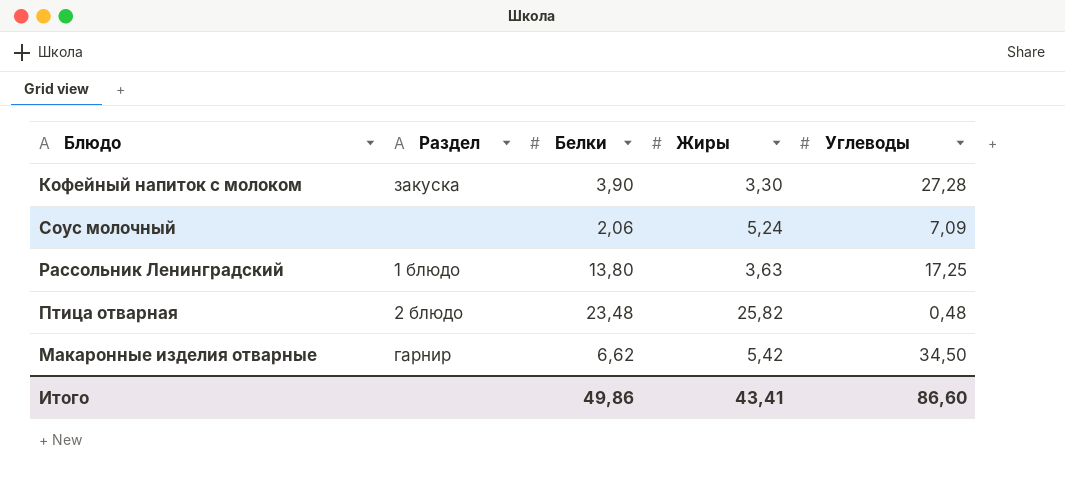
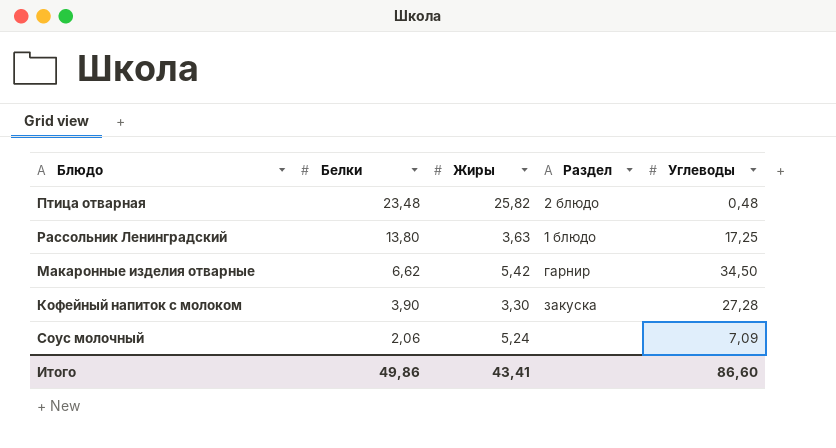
row order: none -> Белки descending
column Раздел | position: 2 -> 4

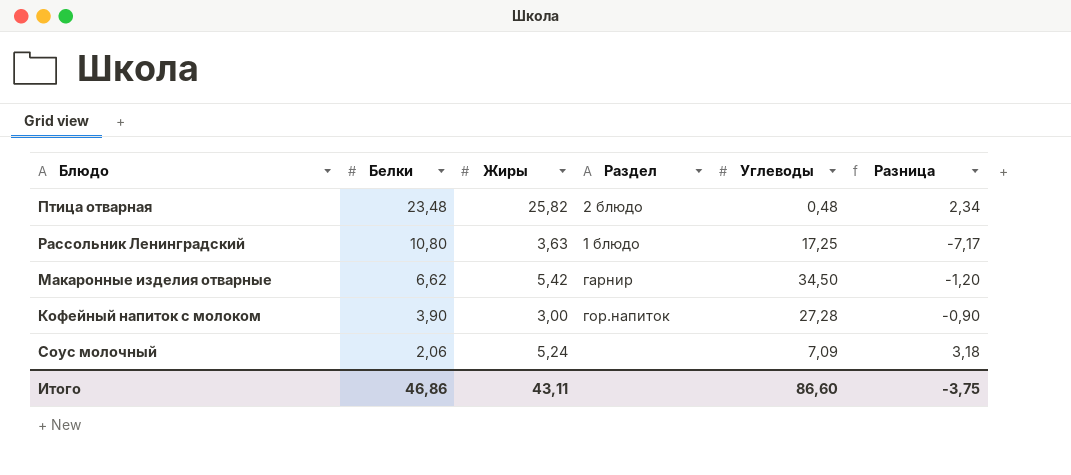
column Разница | formula: none -> [Жиры] - [Белки]
Рассольник Ленинградский | Белки: 13,80 -> 10,80
Кофейный напиток с молоком | Жиры: 3,30 -> 3,00
Кофейный напиток с молоком | Раздел: закуска -> гор.напиток
Итого | Белки: 49,86 -> 46,86
Итого | Жиры: 43,41 -> 43,11

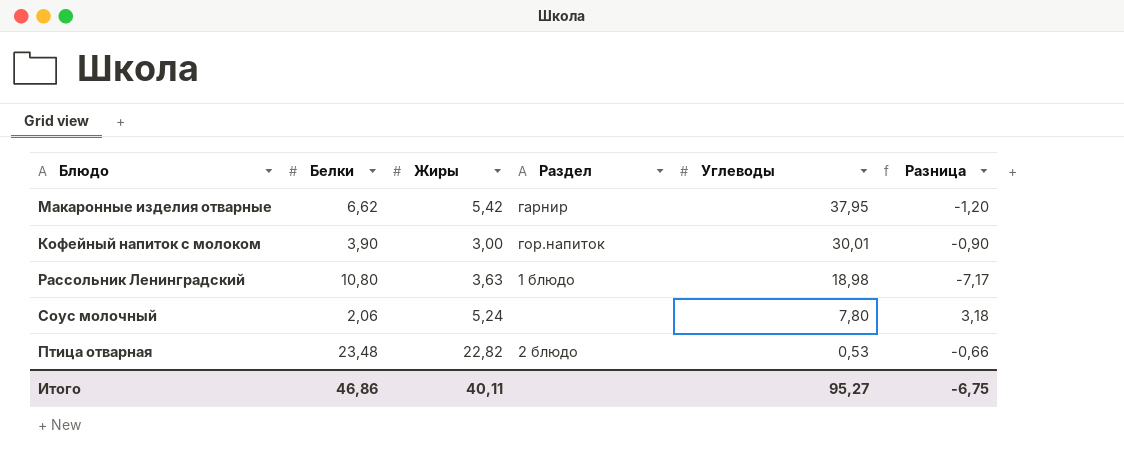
row order: Белки descending -> Углеводы descending
Макаронные изделия отварные | Углеводы: 34,50 -> 37,95
Кофейный напиток с молоком | Углеводы: 27,28 -> 30,01
Рассольник Ленинградский | Углеводы: 17,25 -> 18,98
Соус молочный | Углеводы: 7,09 -> 7,80
Птица отварная | Жиры: 25,82 -> 22,82
Птица отварная | Углеводы: 0,48 -> 0,53
Птица отварная | Разница: 2,34 -> -0,66
Итого | Жиры: 43,11 -> 40,11
Итого | Углеводы: 86,60 -> 95,27
Итого | Разница: -3,75 -> -6,75

